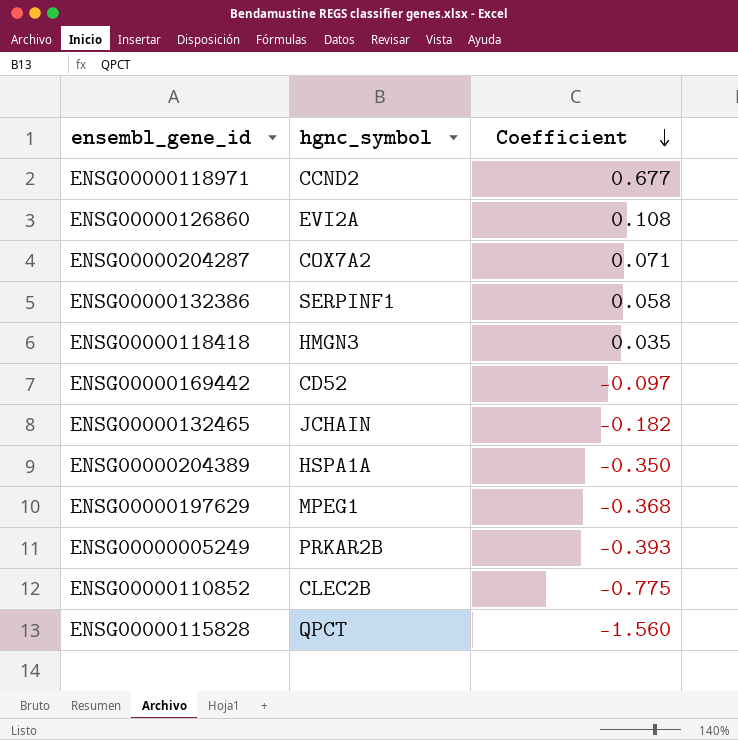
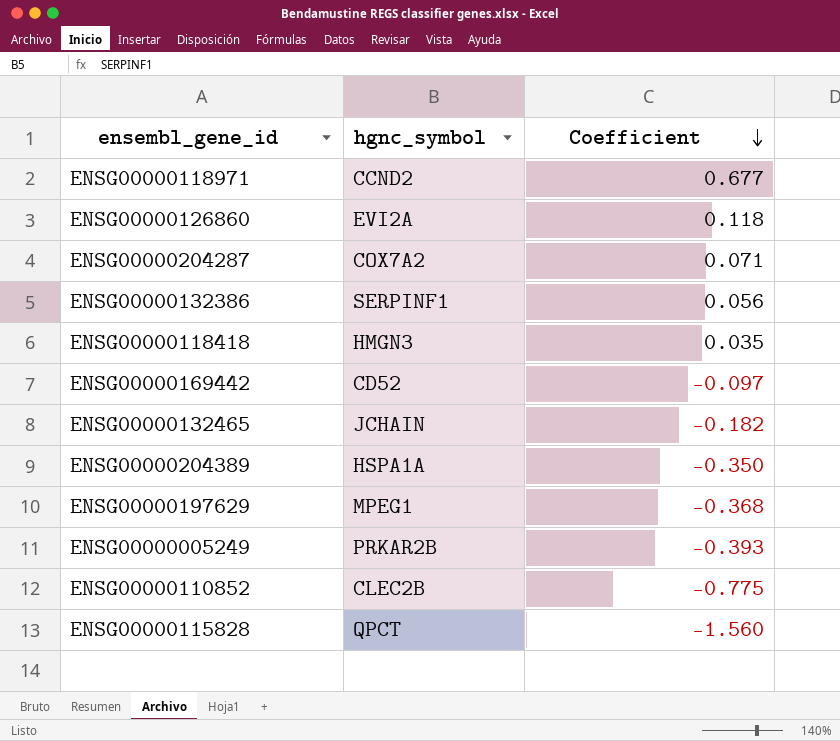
ENSG00000126860 | Coefficient: 0.108 -> 0.118
ENSG00000132386 | Coefficient: 0.058 -> 0.056

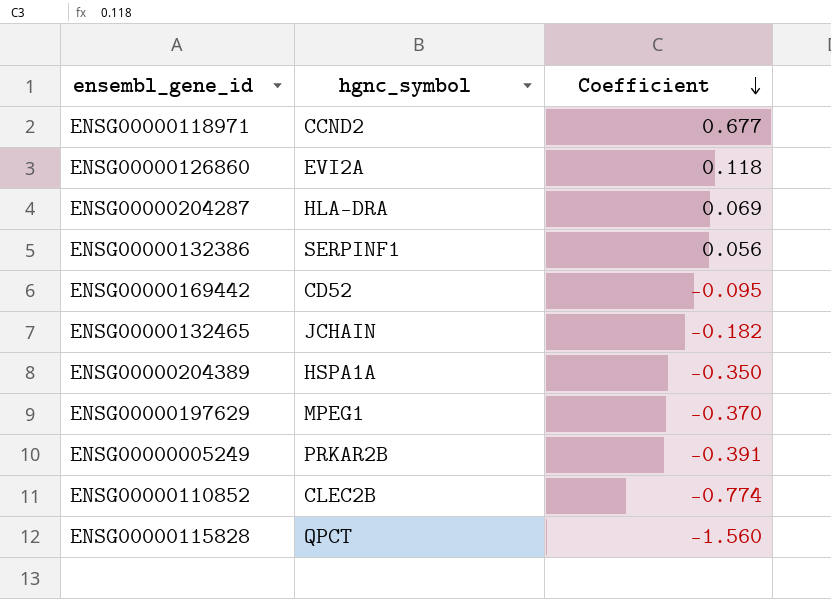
row ENSG00000118418: HMGN3 | 0.035 -> none
ENSG00000204287 | hgnc_symbol: COX7A2 -> HLA-DRA
ENSG00000204287 | Coefficient: 0.071 -> 0.069
ENSG00000169442 | Coefficient: -0.097 -> -0.095
ENSG00000197629 | Coefficient: -0.368 -> -0.370
ENSG00000005249 | Coefficient: -0.393 -> -0.391
ENSG00000110852 | Coefficient: -0.775 -> -0.774

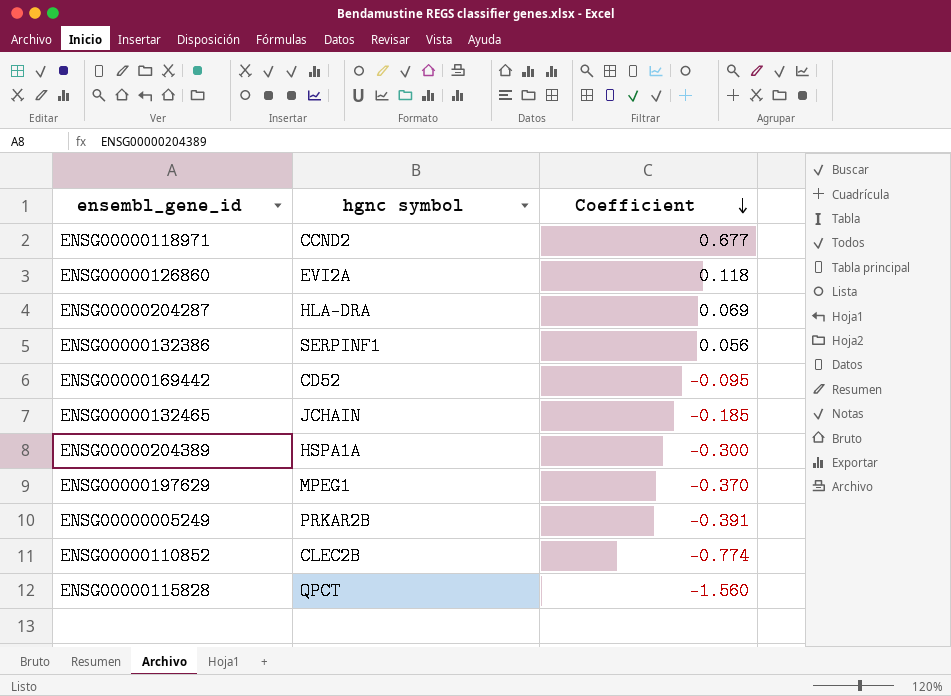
column name: hgnc_symbol -> hgnc symbol
ENSG00000132465 | Coefficient: -0.182 -> -0.185
ENSG00000204389 | Coefficient: -0.350 -> -0.300

